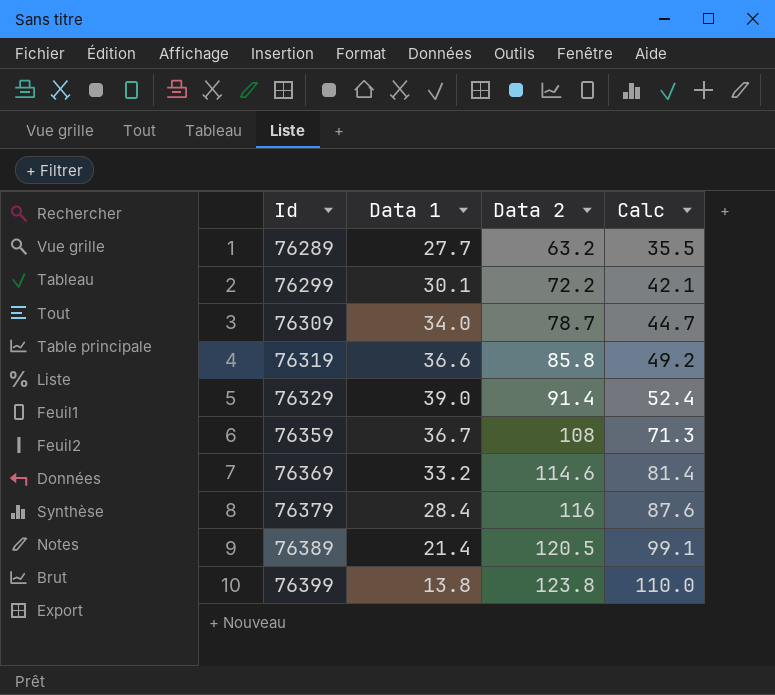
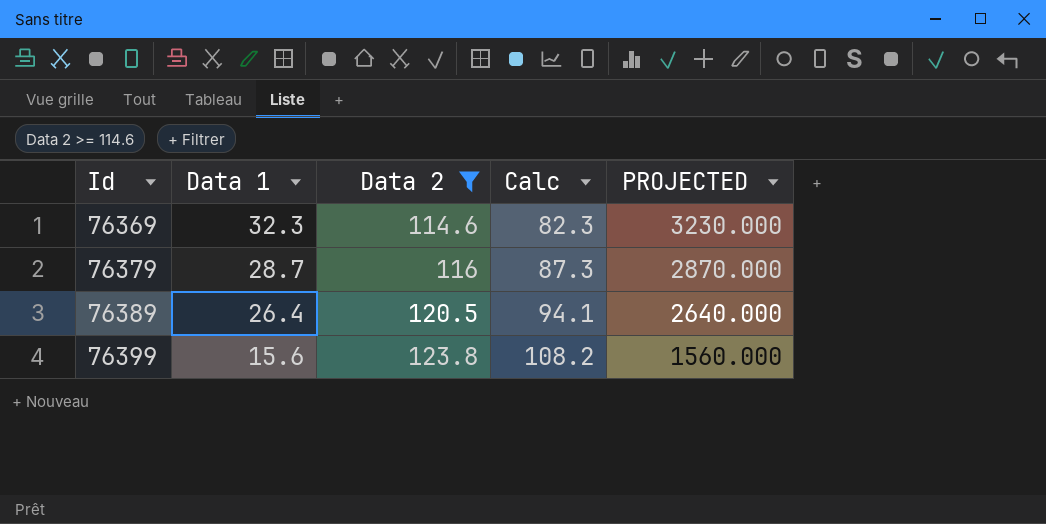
filter: none -> Data 2 >= 114.6
column PROJECTED | formula: none -> [Data 1] * 100
76369 | Data 1: 33.2 -> 32.3
76369 | Calc: 81.4 -> 82.3
76379 | Data 1: 28.4 -> 28.7
76379 | Calc: 87.6 -> 87.3
76389 | Data 1: 21.4 -> 26.4
76389 | Calc: 99.1 -> 94.1
76399 | Data 1: 13.8 -> 15.6
76399 | Calc: 110.0 -> 108.2

